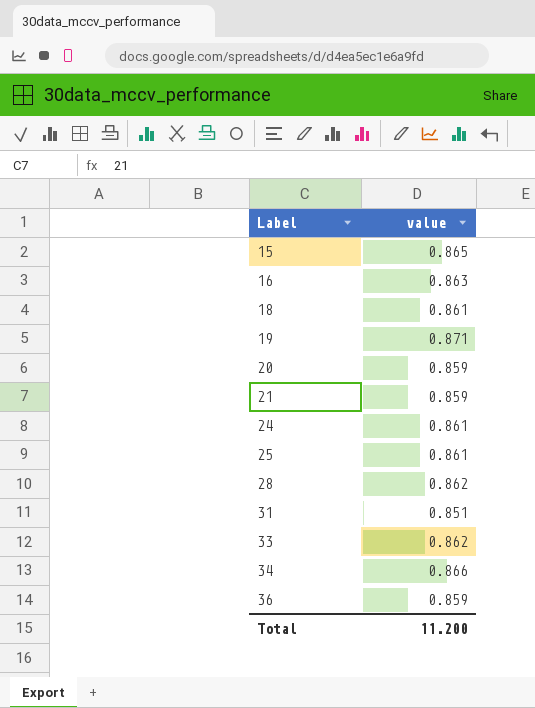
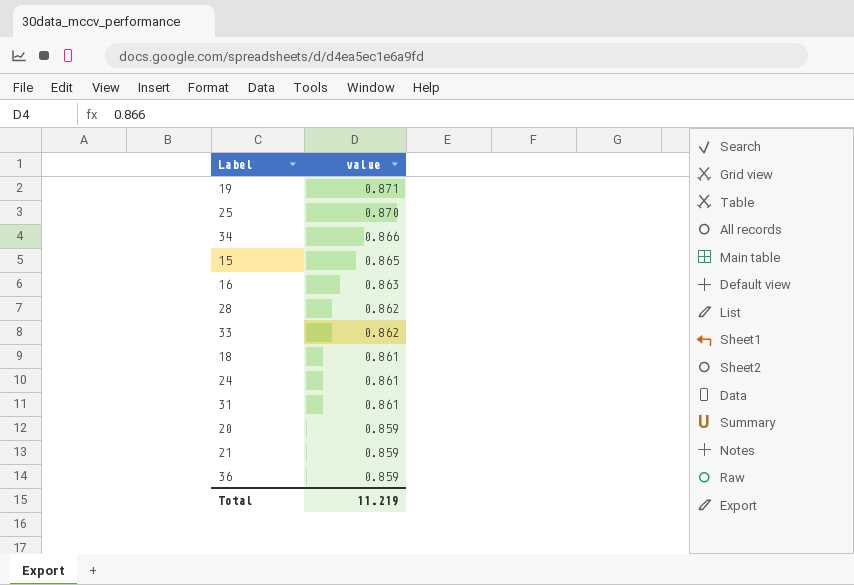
row order: Label ascending -> value descending
25 | value: 0.861 -> 0.870
31 | value: 0.851 -> 0.861
Total | value: 11.200 -> 11.219

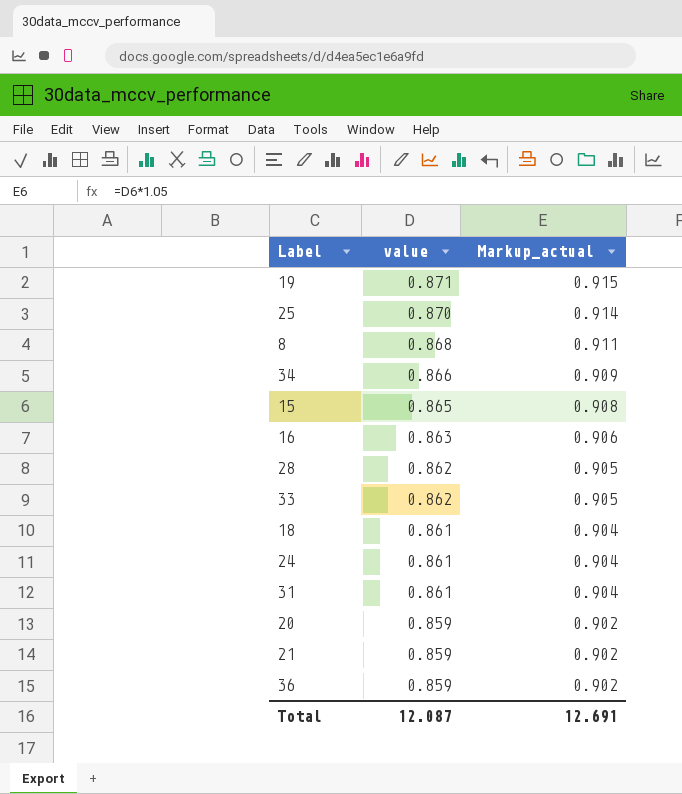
column Markup_actual | formula: none -> [value] * 1.05
row 8: none -> 0.868 | 0.911
Total | value: 11.219 -> 12.087

